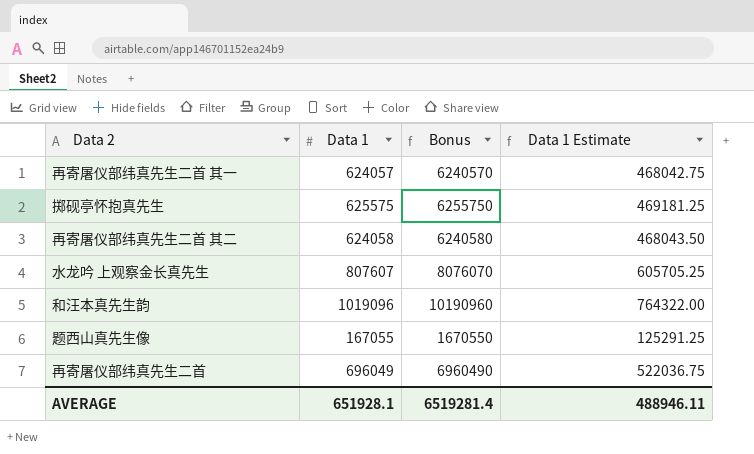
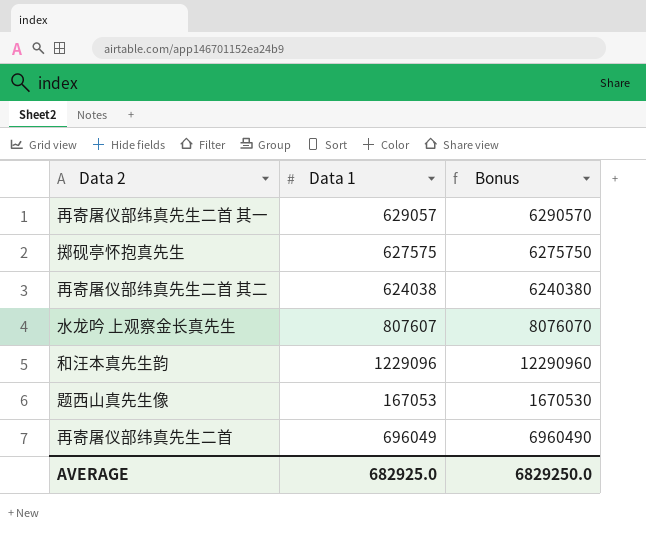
column Data 1 Estimate | formula: [Data 1] * 0.75 -> none
再寄屠仪部纬真先生二首 其一 | Data 1: 624057 -> 629057
再寄屠仪部纬真先生二首 其一 | Bonus: 6240570 -> 6290570
掷砚亭怀抱真先生 | Data 1: 625575 -> 627575
掷砚亭怀抱真先生 | Bonus: 6255750 -> 6275750
再寄屠仪部纬真先生二首 其二 | Data 1: 624058 -> 624038
再寄屠仪部纬真先生二首 其二 | Bonus: 6240580 -> 6240380
和汪本真先生韵 | Data 1: 1019096 -> 1229096
和汪本真先生韵 | Bonus: 10190960 -> 12290960
题西山真先生像 | Data 1: 167055 -> 167053
题西山真先生像 | Bonus: 1670550 -> 1670530
AVERAGE | Data 1: 651928.1 -> 682925.0
AVERAGE | Bonus: 6519281.4 -> 6829250.0

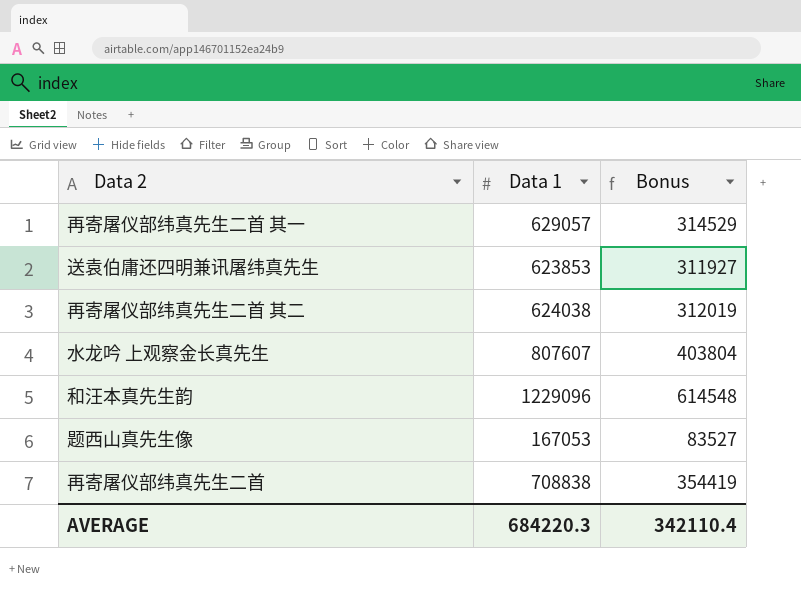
column Bonus | formula: [Data 1] * 10 -> [Data 1] * 0.5
row 掷砚亭怀抱真先生: 627575 | 6275750 -> none
row 送袁伯庸还四明兼讯屠纬真先生: none -> 623853 | 311927
再寄屠仪部纬真先生二首 | Data 1: 696049 -> 708838
AVERAGE | Data 1: 682925.0 -> 684220.3
AVERAGE | Bonus: 6829250.0 -> 342110.4

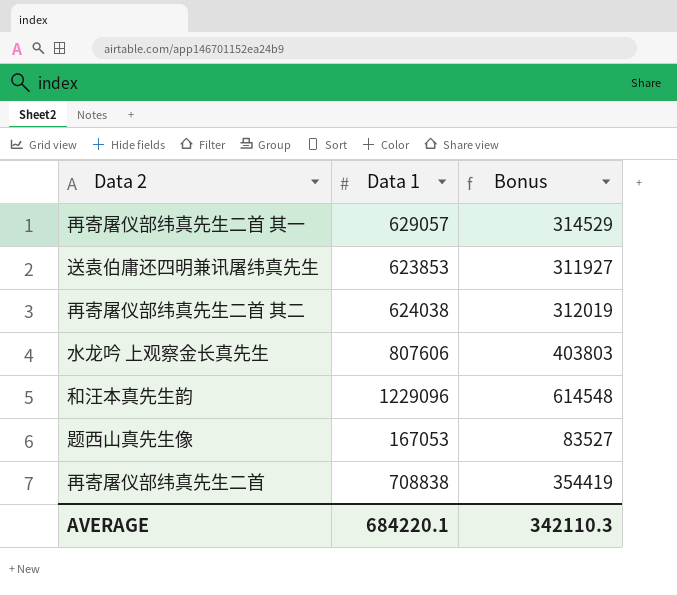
水龙吟 上观察金长真先生 | Data 1: 807607 -> 807606
水龙吟 上观察金长真先生 | Bonus: 403804 -> 403803
AVERAGE | Data 1: 684220.3 -> 684220.1
AVERAGE | Bonus: 342110.4 -> 342110.3

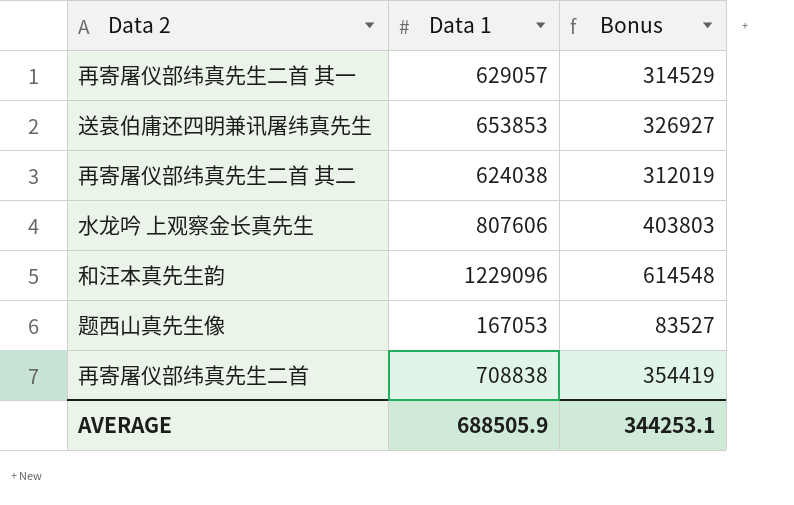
送袁伯庸还四明兼讯屠纬真先生 | Data 1: 623853 -> 653853
送袁伯庸还四明兼讯屠纬真先生 | Bonus: 311927 -> 326927
AVERAGE | Data 1: 684220.1 -> 688505.9
AVERAGE | Bonus: 342110.3 -> 344253.1

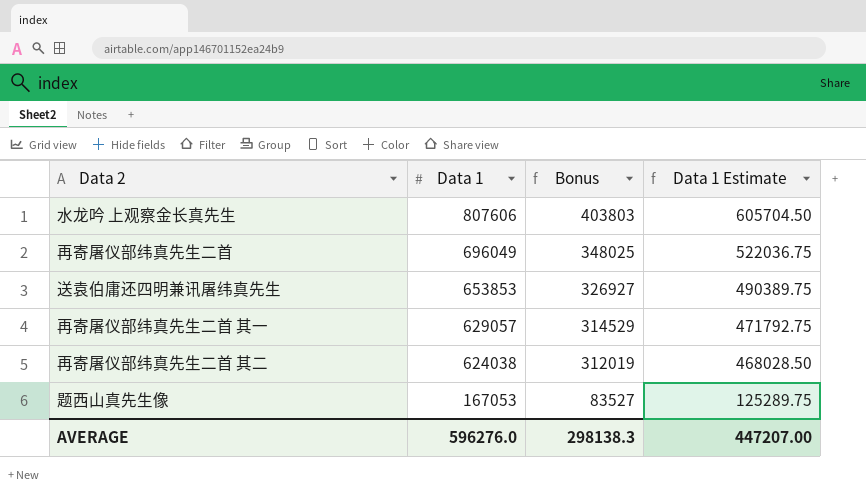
row order: none -> Data 1 descending
column Data 1 Estimate | formula: none -> [Data 1] * 0.75
row 和汪本真先生韵: 1229096 | 614548 -> none
再寄屠仪部纬真先生二首 | Data 1: 708838 -> 696049
再寄屠仪部纬真先生二首 | Bonus: 354419 -> 348025
AVERAGE | Data 1: 688505.9 -> 596276.0
AVERAGE | Bonus: 344253.1 -> 298138.3

